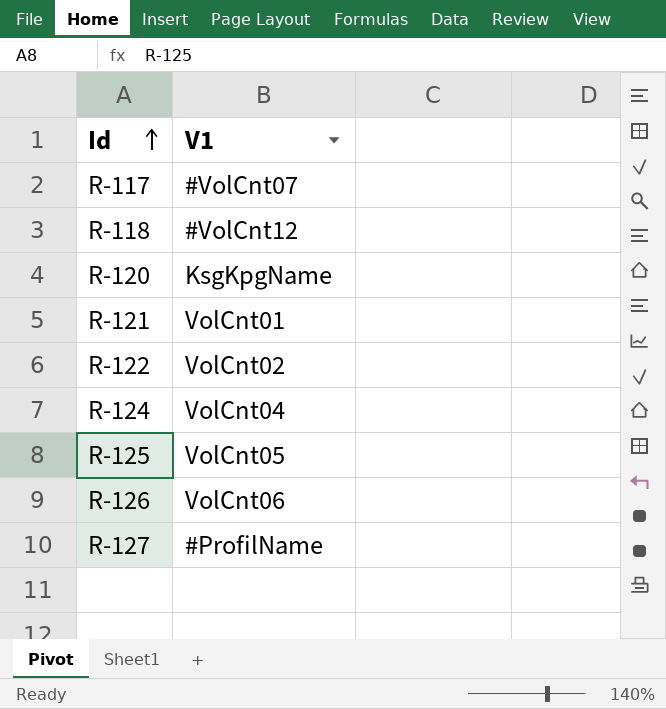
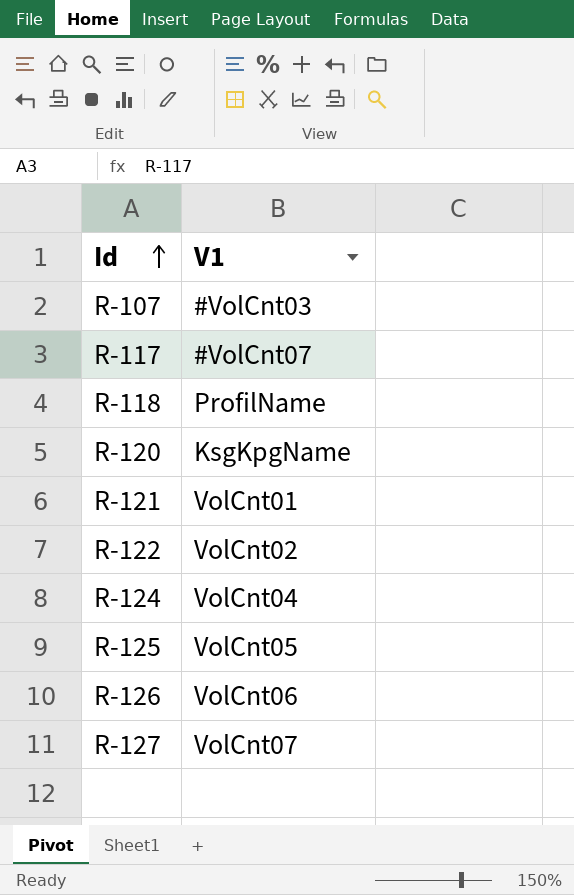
row R-107: none -> #VolCnt03
R-118 | V1: #VolCnt12 -> ProfilName
R-127 | V1: #ProfilName -> VolCnt07

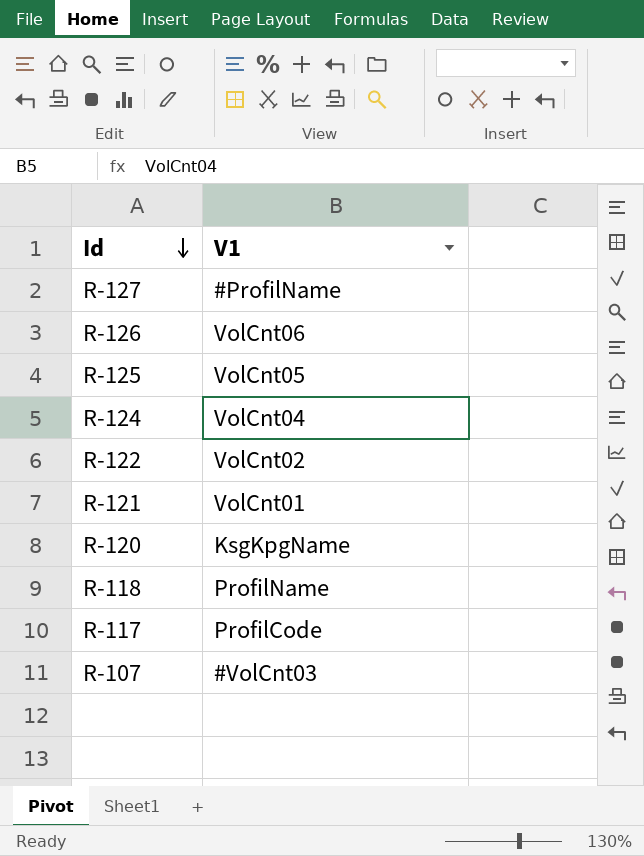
row order: Id ascending -> Id descending
R-127 | V1: VolCnt07 -> #ProfilName
R-117 | V1: #VolCnt07 -> ProfilCode

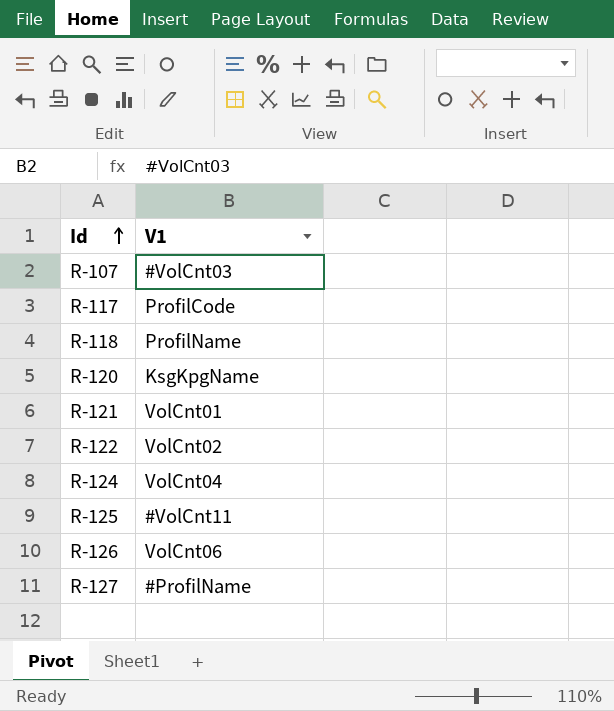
row order: Id descending -> Id ascending
R-125 | V1: VolCnt05 -> #VolCnt11

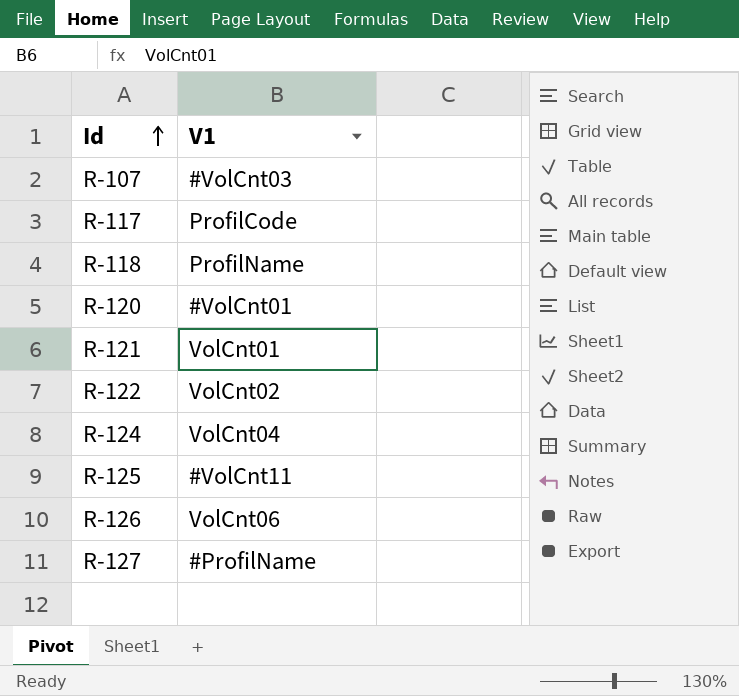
R-120 | V1: KsgKpgName -> #VolCnt01

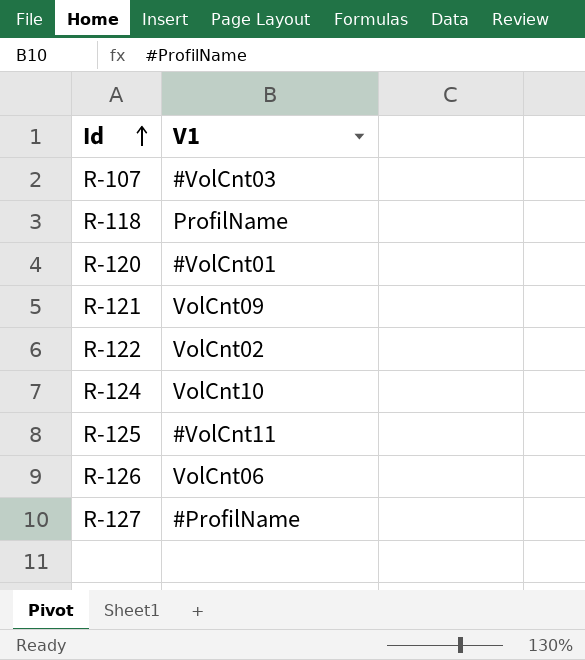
row R-117: ProfilCode -> none
R-121 | V1: VolCnt01 -> VolCnt09
R-124 | V1: VolCnt04 -> VolCnt10

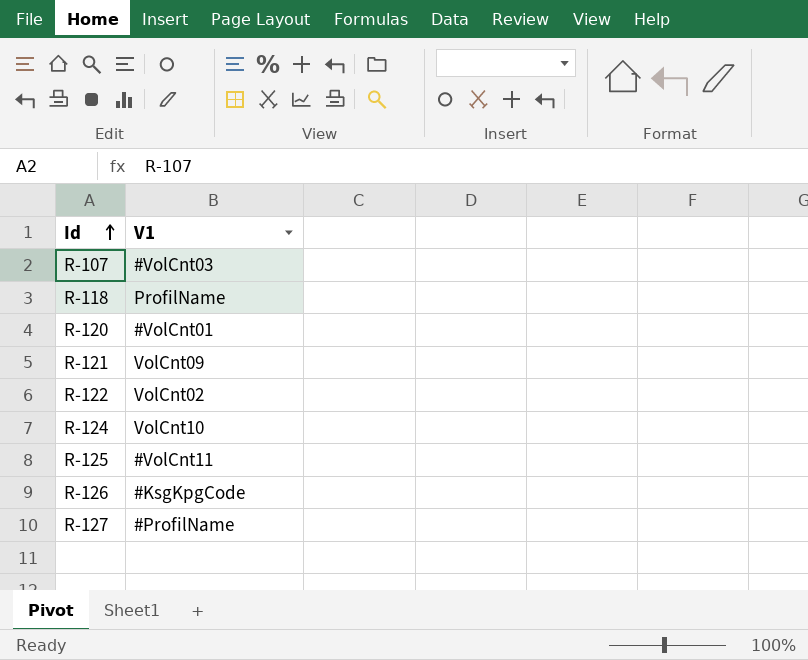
R-126 | V1: VolCnt06 -> #KsgKpgCode

